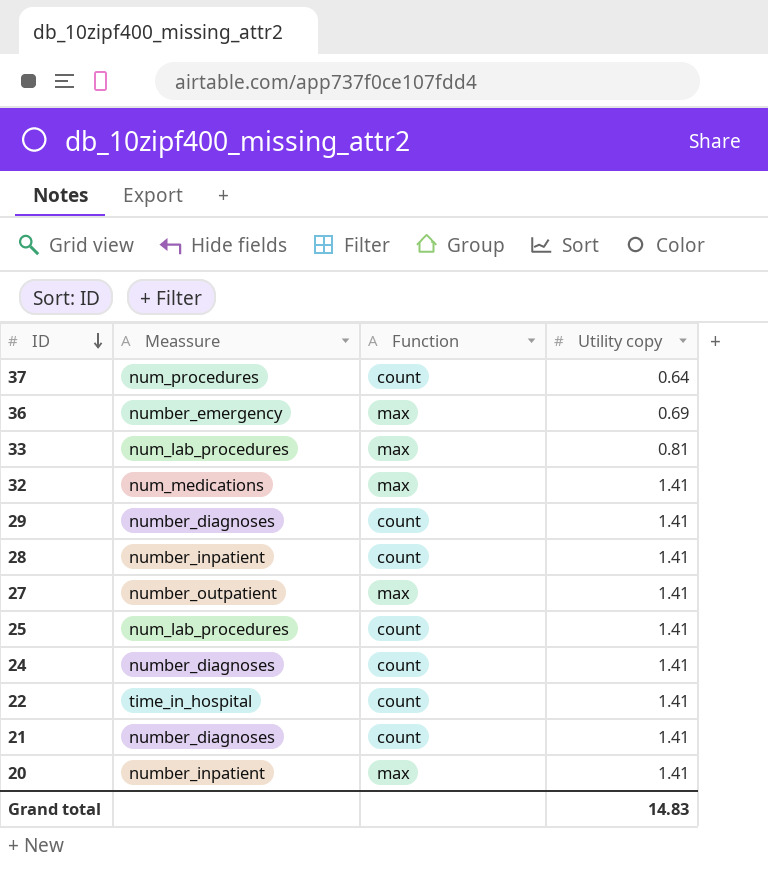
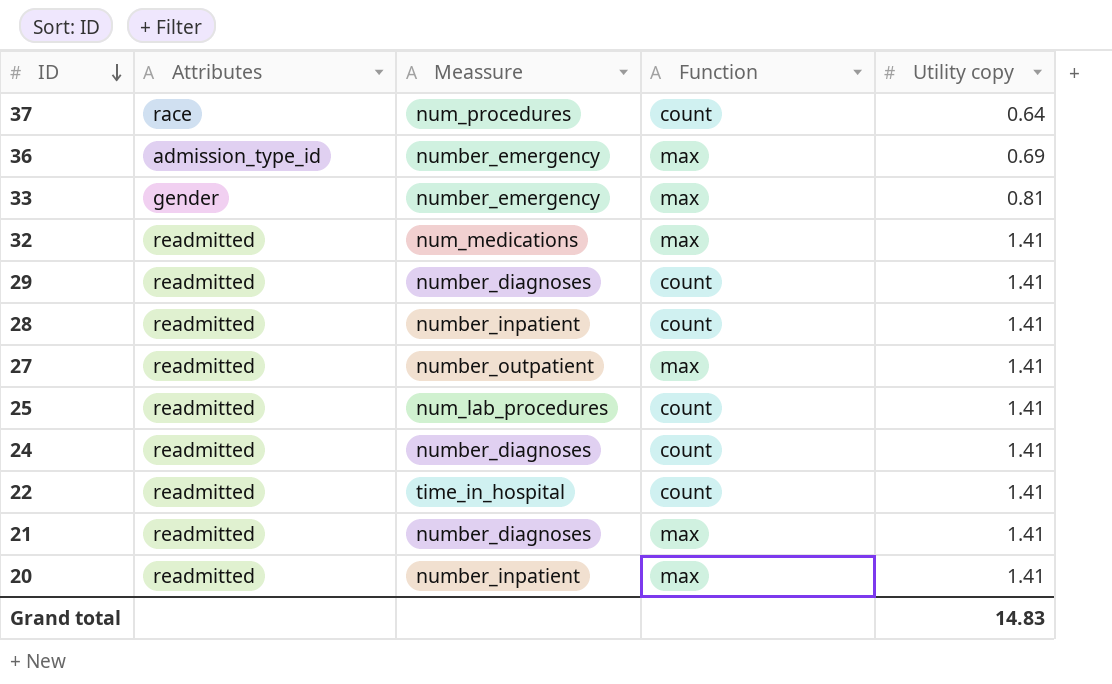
column Attributes | position: none -> 2
33 | Meassure: num_lab_procedures -> number_emergency
21 | Function: count -> max

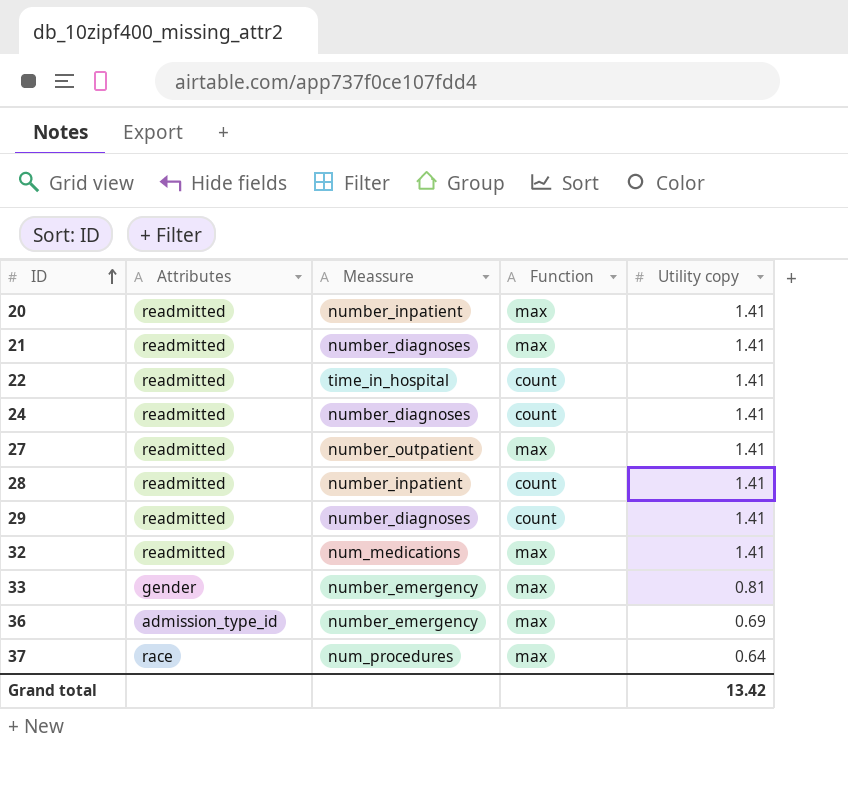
row order: ID descending -> ID ascending
row 25: readmitted | num_lab_procedures | count | 1.41 -> none
37 | Function: count -> max
Grand total | Utility copy: 14.83 -> 13.42

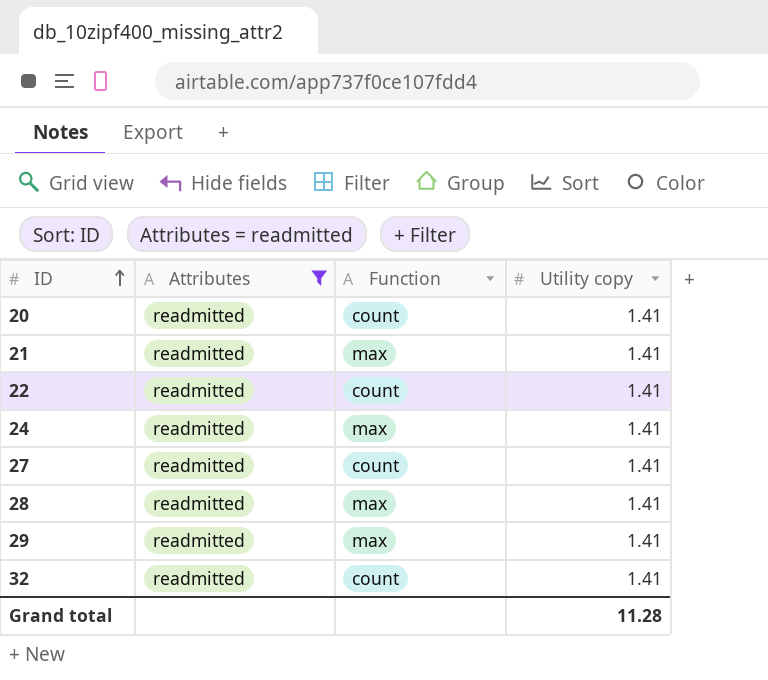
filter: none -> Attributes = readmitted
column Meassure | position: 3 -> none
20 | Function: max -> count
24 | Function: count -> max
27 | Function: max -> count
28 | Function: count -> max
29 | Function: count -> max
32 | Function: max -> count
Grand total | Utility copy: 13.42 -> 11.28

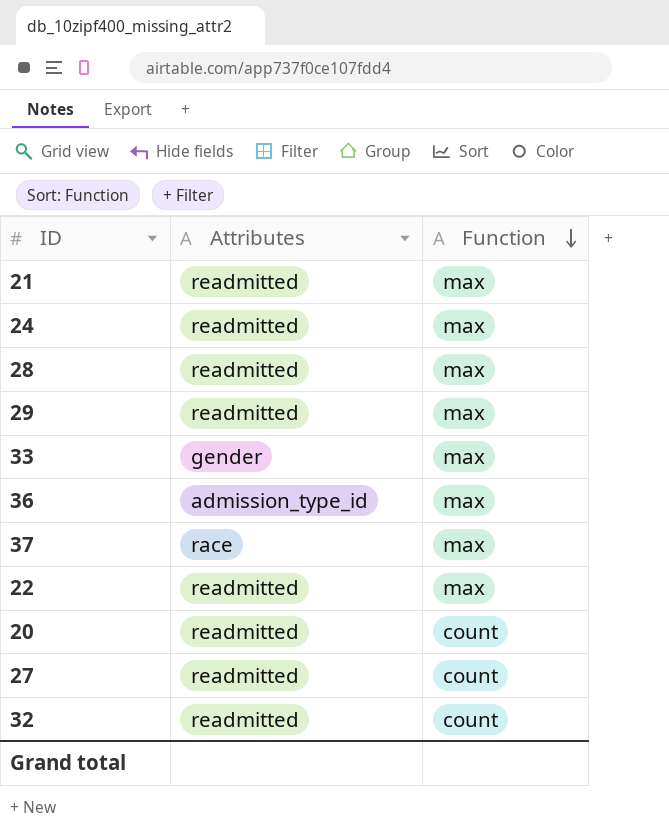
filter: Attributes = readmitted -> none
row order: ID ascending -> Function descending
column Utility copy | position: 4 -> none
22 | Function: count -> max

